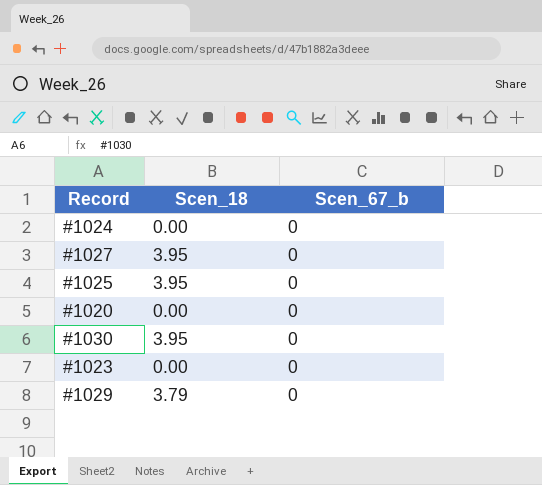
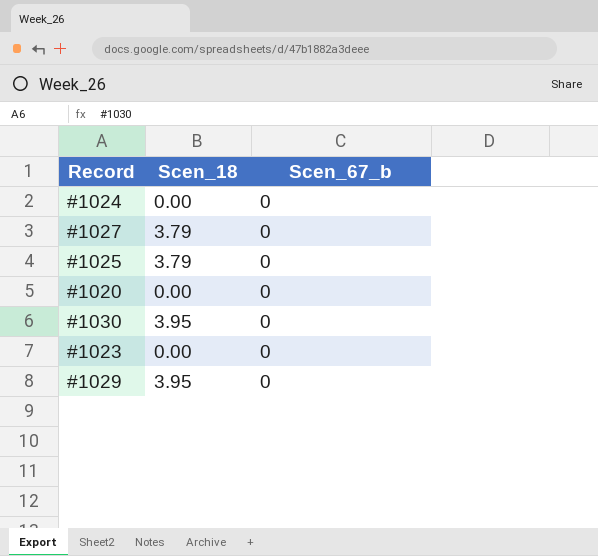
#1027 | Scen_18: 3.95 -> 3.79
#1025 | Scen_18: 3.95 -> 3.79
#1029 | Scen_18: 3.79 -> 3.95

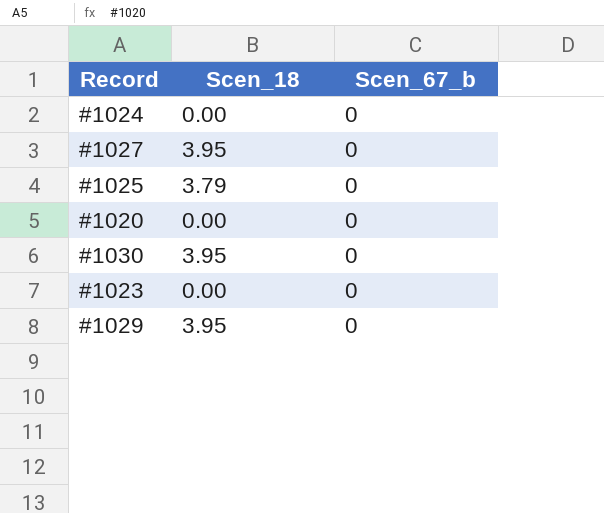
#1027 | Scen_18: 3.79 -> 3.95

